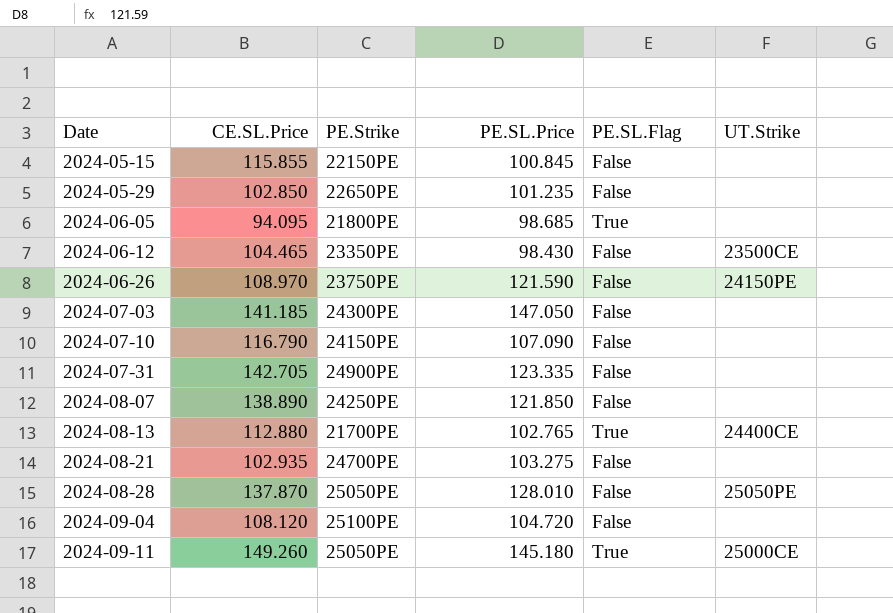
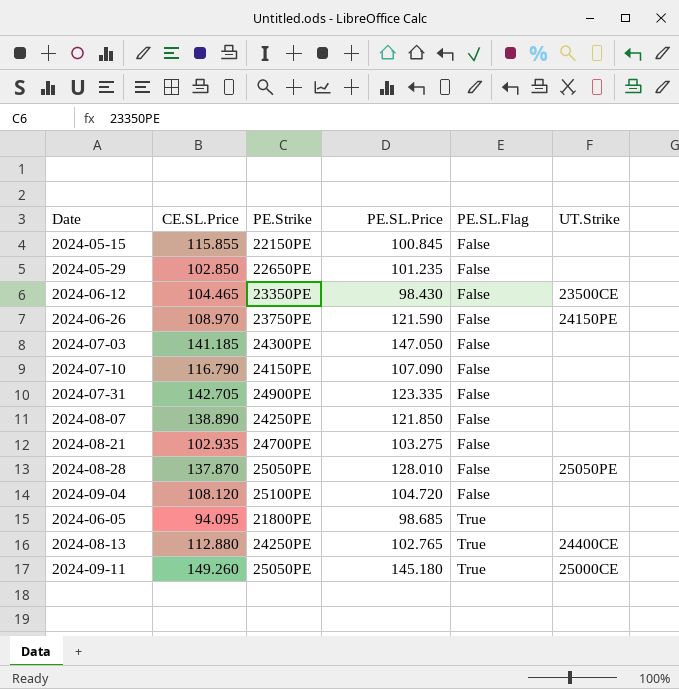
row order: Date ascending -> PE.SL.Flag ascending
2024-08-13 | PE.Strike: 21700PE -> 24250PE

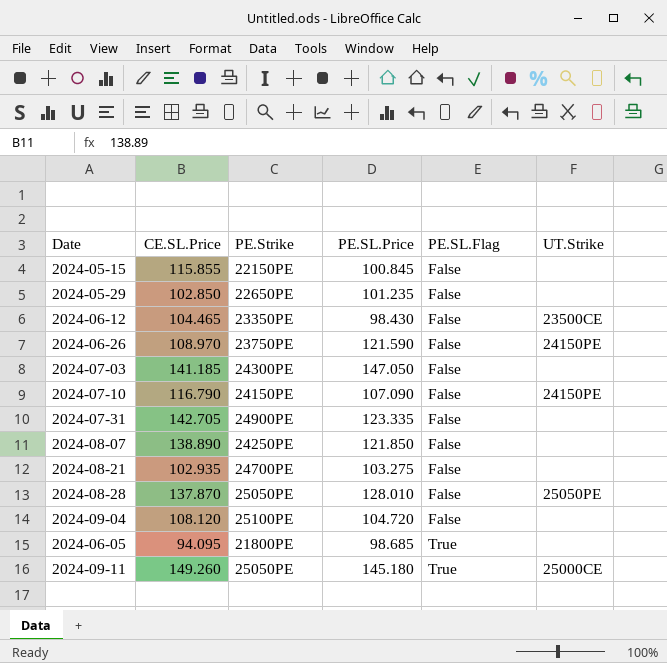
row 2024-08-13: 112.880 | 24250PE | 102.765 | True | 24400CE -> none
2024-07-10 | UT.Strike: none -> 24150PE

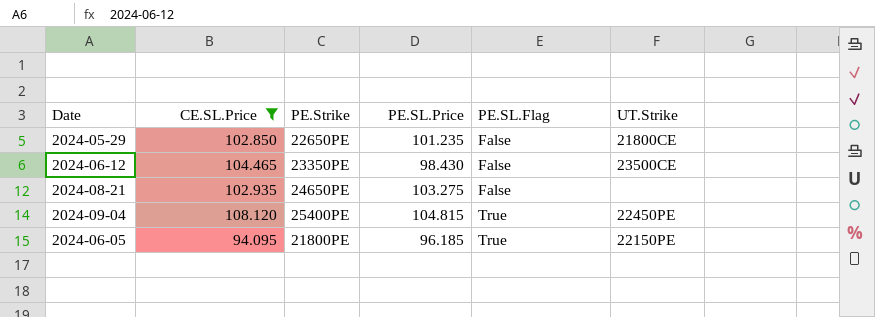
filter: none -> CE.SL.Price <= 108.120
2024-05-29 | UT.Strike: none -> 21800CE
2024-08-21 | PE.Strike: 24700PE -> 24650PE
2024-09-04 | PE.Strike: 25100PE -> 25400PE
2024-09-04 | PE.SL.Price: 104.720 -> 104.815
2024-09-04 | PE.SL.Flag: False -> True
2024-09-04 | UT.Strike: none -> 22450PE
2024-06-05 | PE.SL.Price: 98.685 -> 96.185
2024-06-05 | UT.Strike: none -> 22150PE

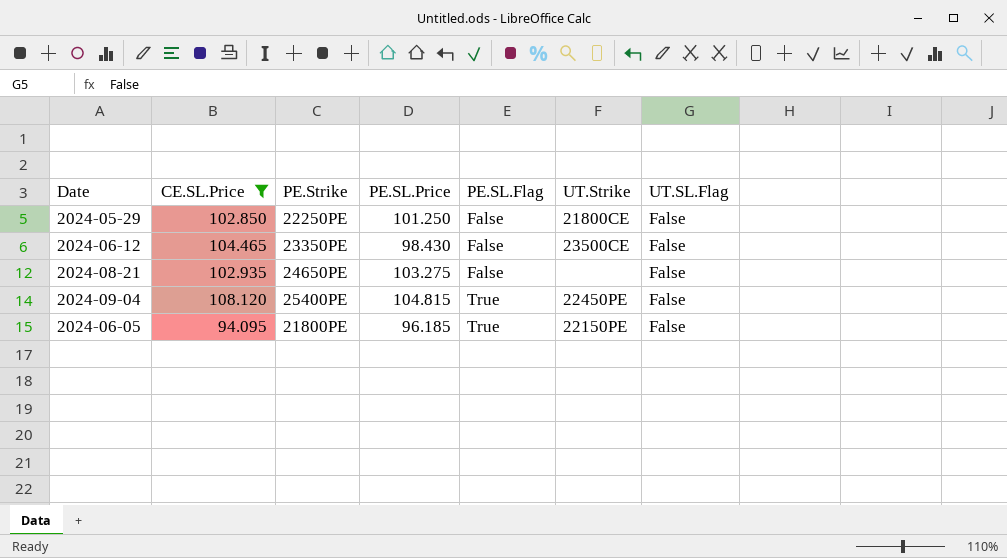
column UT.SL.Flag | position: none -> 7
2024-05-29 | PE.Strike: 22650PE -> 22250PE
2024-05-29 | PE.SL.Price: 101.235 -> 101.250

